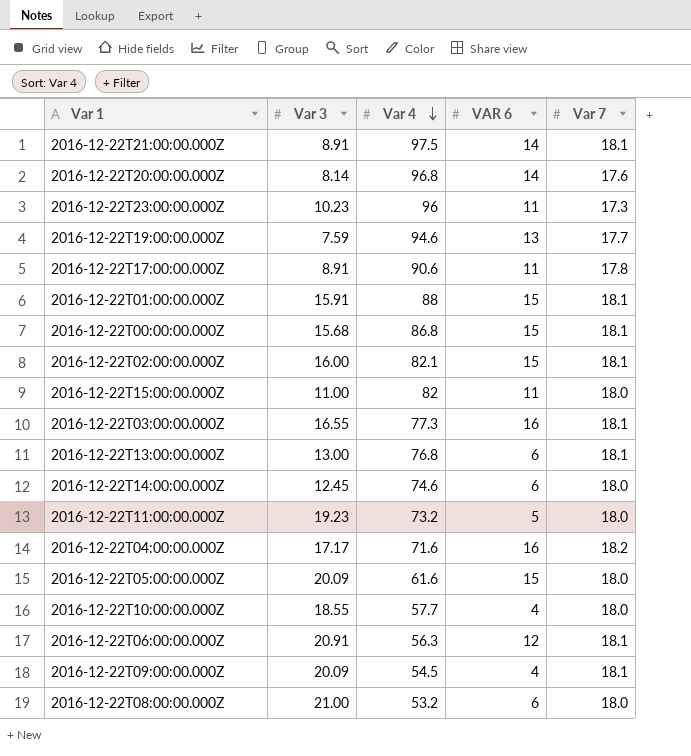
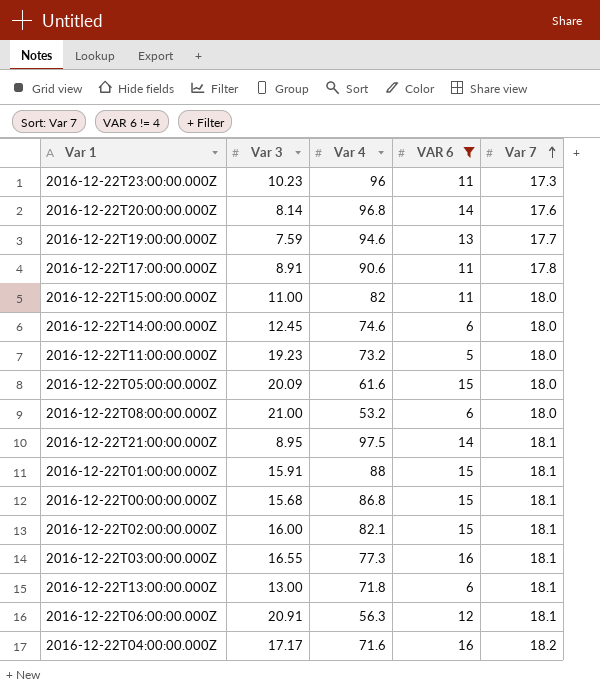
filter: none -> VAR 6 != 4
row order: Var 4 descending -> Var 7 ascending
2016-12-22T21:00:00.000Z | Var 3: 8.91 -> 8.95
2016-12-22T13:00:00.000Z | Var 4: 76.8 -> 71.8

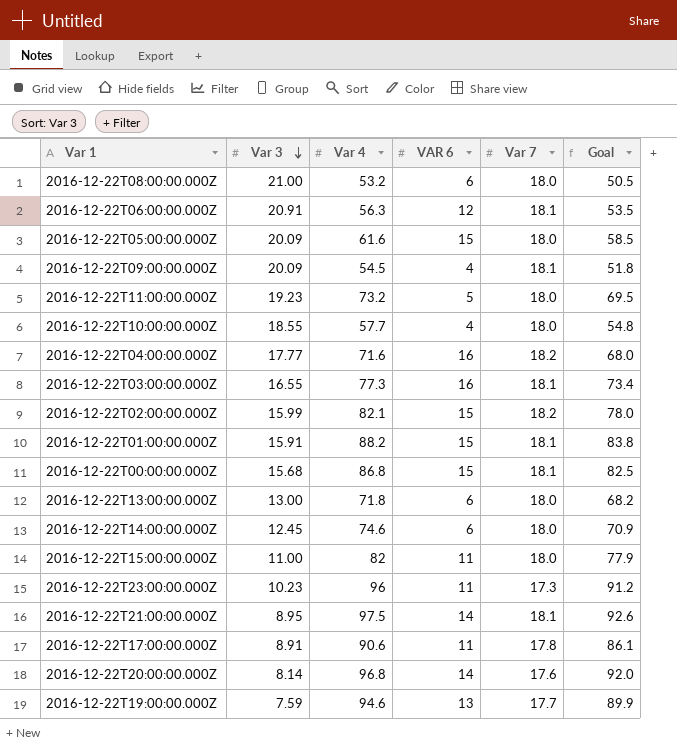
filter: VAR 6 != 4 -> none
row order: Var 7 ascending -> Var 3 descending
column Goal | formula: none -> [Var 4] * 0.95
2016-12-22T04:00:00.000Z | Var 3: 17.17 -> 17.77
2016-12-22T02:00:00.000Z | Var 3: 16.00 -> 15.99
2016-12-22T02:00:00.000Z | Var 7: 18.1 -> 18.2
2016-12-22T01:00:00.000Z | Var 4: 88 -> 88.2
2016-12-22T13:00:00.000Z | Var 7: 18.1 -> 18.0

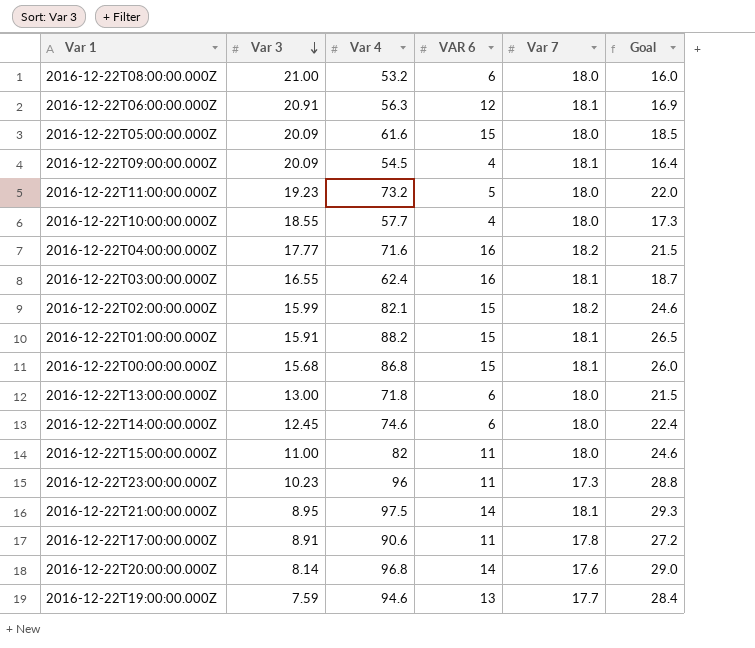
column Goal | formula: [Var 4] * 0.95 -> [Var 4] * 0.3
2016-12-22T03:00:00.000Z | Var 4: 77.3 -> 62.4

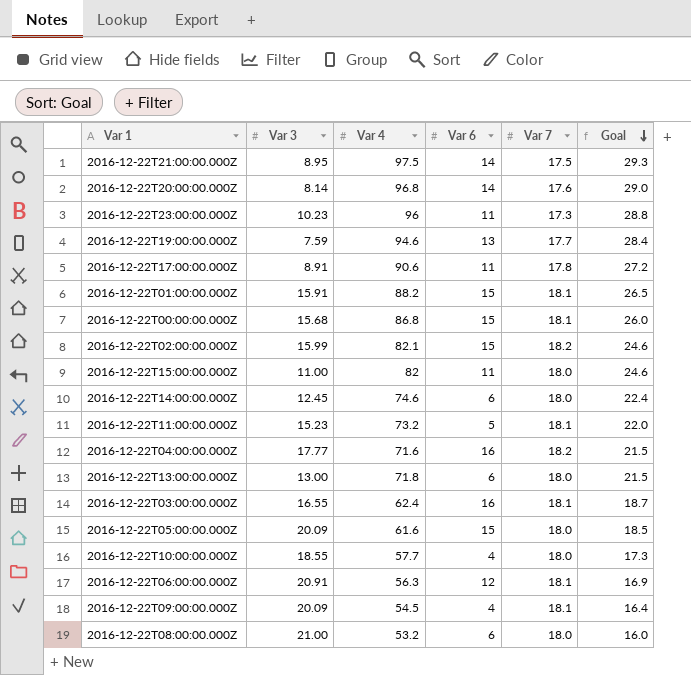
row order: Var 3 descending -> Goal descending
column name: VAR 6 -> Var 6
2016-12-22T21:00:00.000Z | Var 7: 18.1 -> 17.5
2016-12-22T11:00:00.000Z | Var 3: 19.23 -> 15.23
2016-12-22T11:00:00.000Z | Var 7: 18.0 -> 18.1

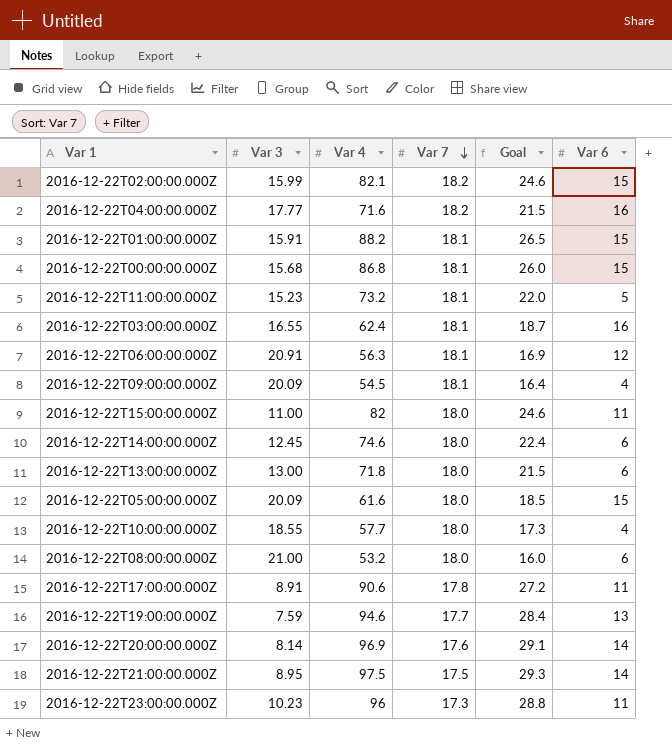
row order: Goal descending -> Var 7 descending
column Var 6 | position: 4 -> 6
2016-12-22T20:00:00.000Z | Var 4: 96.8 -> 96.9
2016-12-22T20:00:00.000Z | Goal: 29.0 -> 29.1

